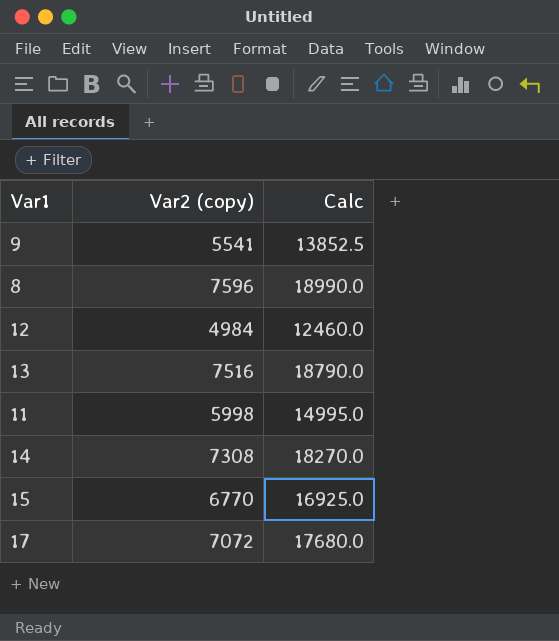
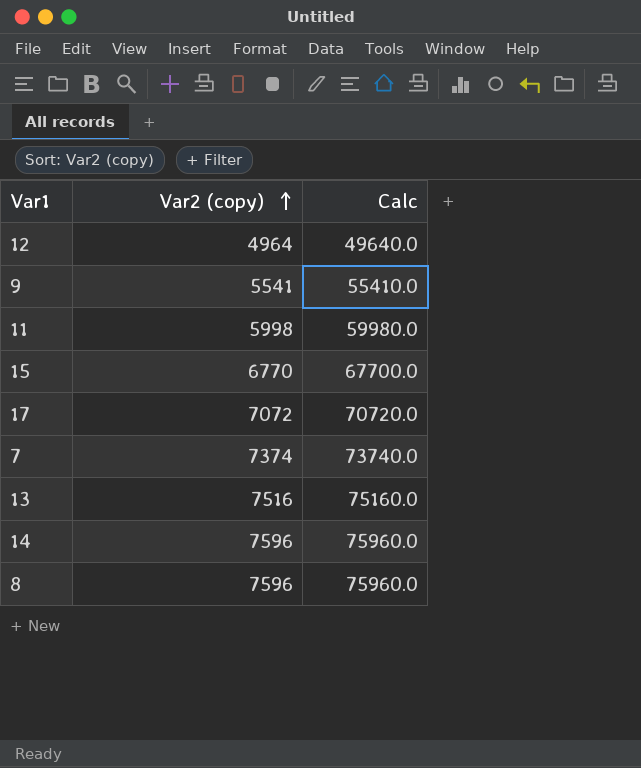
row order: none -> Var2 (copy) ascending
column Calc | formula: [Var2 (copy)] * 2.5 -> [Var2 (copy)] * 10
12 | Var2 (copy): 4984 -> 4964
row 7: none -> 7374 | 73740.0
14 | Var2 (copy): 7308 -> 7596

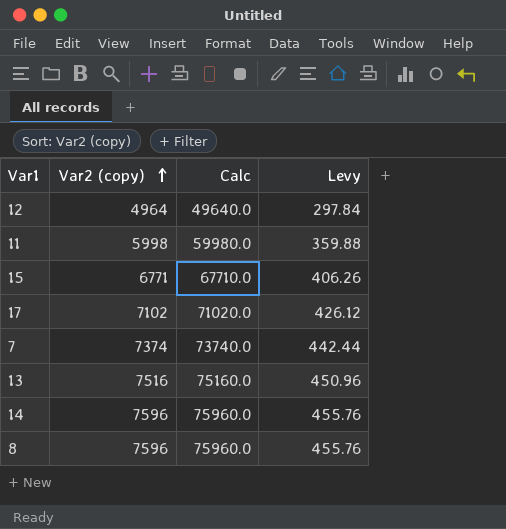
column Levy | formula: none -> [Var2 (copy)] * 0.06
row 9: 5541 | 55410.0 -> none
15 | Var2 (copy): 6770 -> 6771
15 | Calc: 67700.0 -> 67710.0
17 | Var2 (copy): 7072 -> 7102
17 | Calc: 70720.0 -> 71020.0

